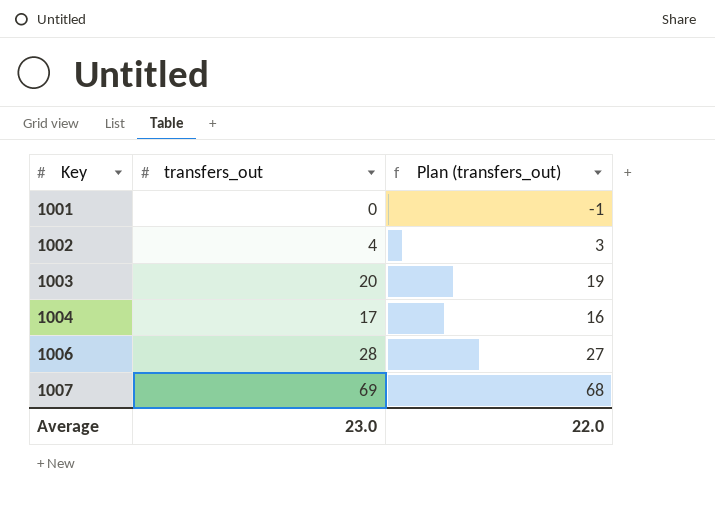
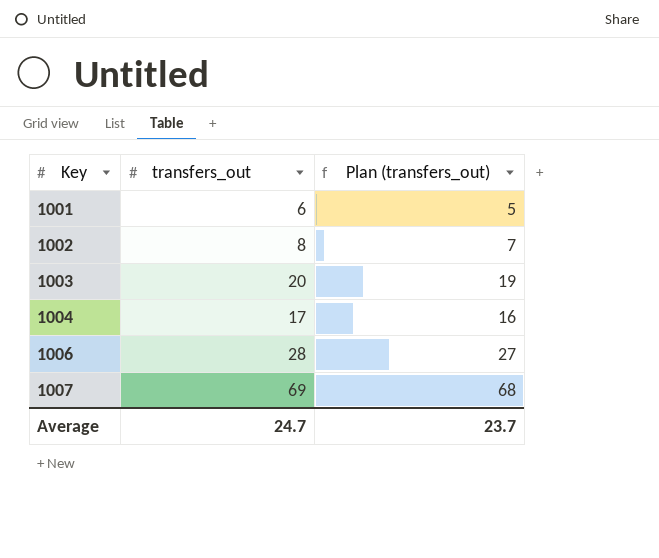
1001 | transfers_out: 0 -> 6
1001 | Plan (transfers_out): -1 -> 5
1002 | transfers_out: 4 -> 8
1002 | Plan (transfers_out): 3 -> 7
Average | transfers_out: 23.0 -> 24.7
Average | Plan (transfers_out): 22.0 -> 23.7

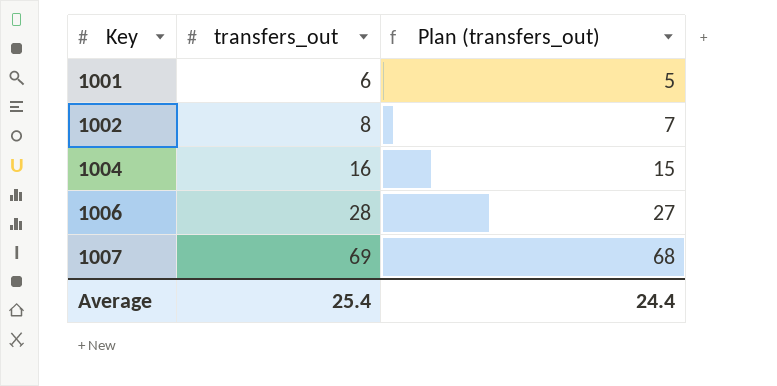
row 1003: 20 | 19 -> none
1004 | transfers_out: 17 -> 16
1004 | Plan (transfers_out): 16 -> 15
Average | transfers_out: 24.7 -> 25.4
Average | Plan (transfers_out): 23.7 -> 24.4

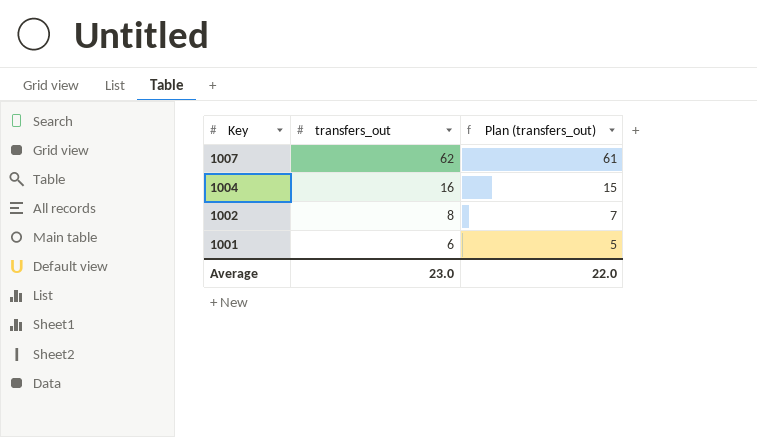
row order: Key ascending -> Key descending
row 1006: 28 | 27 -> none
1007 | transfers_out: 69 -> 62
1007 | Plan (transfers_out): 68 -> 61
Average | transfers_out: 25.4 -> 23.0
Average | Plan (transfers_out): 24.4 -> 22.0

